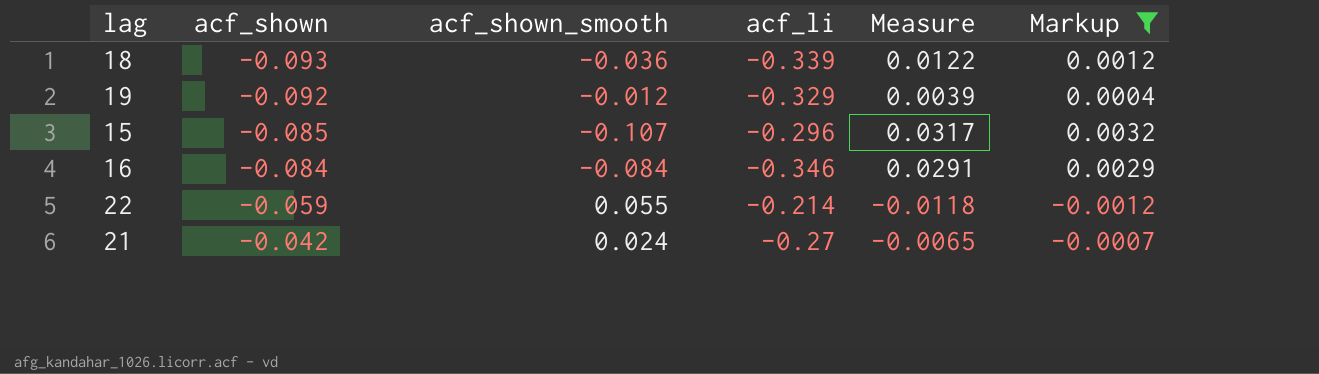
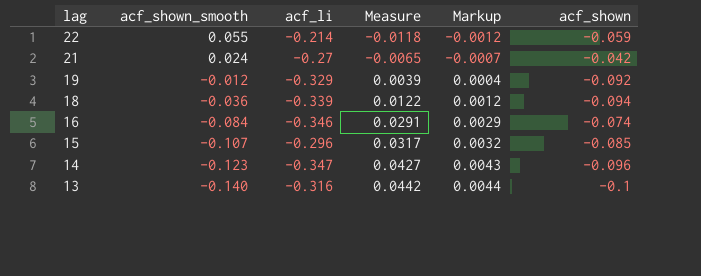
filter: Markup <= 0.0032 -> none
row order: acf_shown ascending -> lag descending
column acf_shown | position: 2 -> 6
18 | acf_shown: -0.093 -> -0.094
16 | acf_shown: -0.084 -> -0.074

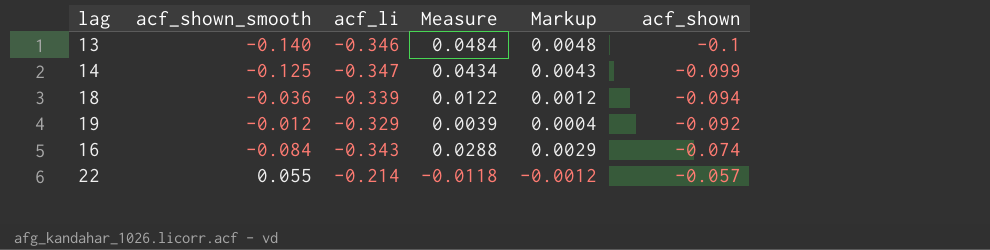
row order: lag descending -> acf_shown ascending
row 21: 0.024 | -0.27 | -0.0065 | -0.0007 | -0.042 -> none
row 15: -0.107 | -0.296 | 0.0317 | 0.0032 | -0.085 -> none
13 | acf_li: -0.316 -> -0.346
13 | Measure: 0.0442 -> 0.0484
13 | Markup: 0.0044 -> 0.0048
14 | acf_shown_smooth: -0.123 -> -0.125
14 | Measure: 0.0427 -> 0.0434
14 | acf_shown: -0.096 -> -0.099
16 | acf_li: -0.346 -> -0.343
16 | Measure: 0.0291 -> 0.0288
22 | acf_shown: -0.059 -> -0.057

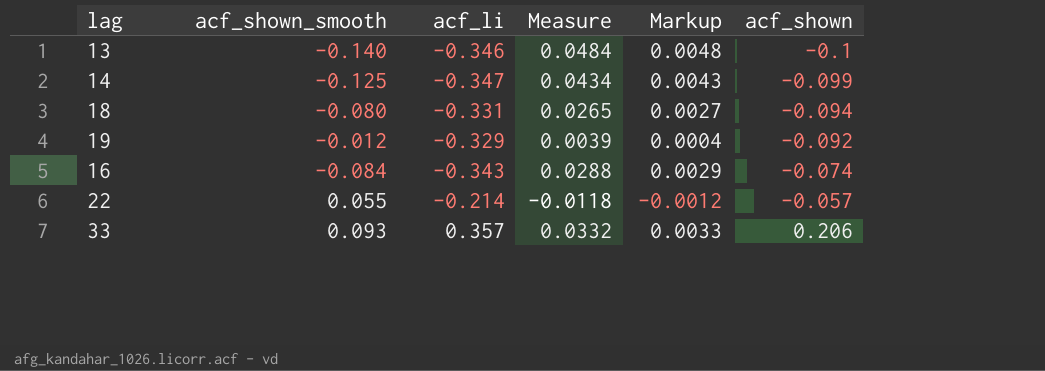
18 | acf_shown_smooth: -0.036 -> -0.080
18 | acf_li: -0.339 -> -0.331
18 | Measure: 0.0122 -> 0.0265
18 | Markup: 0.0012 -> 0.0027
row 33: none -> 0.093 | 0.357 | 0.0332 | 0.0033 | 0.206

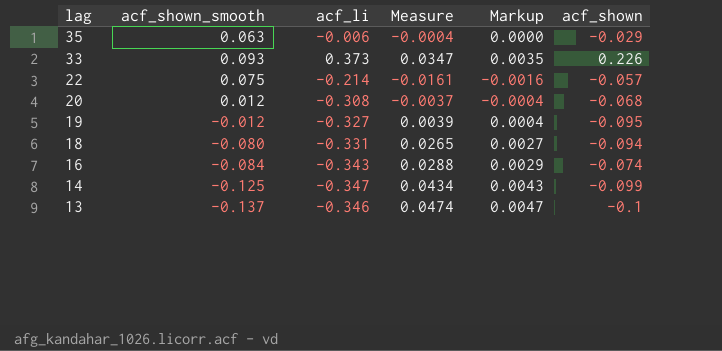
row order: acf_shown ascending -> lag descending
row 35: none -> 0.063 | -0.006 | -0.0004 | 0.0000 | -0.029
33 | acf_li: 0.357 -> 0.373
33 | Measure: 0.0332 -> 0.0347
33 | Markup: 0.0033 -> 0.0035
33 | acf_shown: 0.206 -> 0.226
22 | acf_shown_smooth: 0.055 -> 0.075
22 | Measure: -0.0118 -> -0.0161
22 | Markup: -0.0012 -> -0.0016
row 20: none -> 0.012 | -0.308 | -0.0037 | -0.0004 | -0.068
19 | acf_li: -0.329 -> -0.327
19 | acf_shown: -0.092 -> -0.095
13 | acf_shown_smooth: -0.140 -> -0.137
13 | Measure: 0.0484 -> 0.0474
13 | Markup: 0.0048 -> 0.0047

